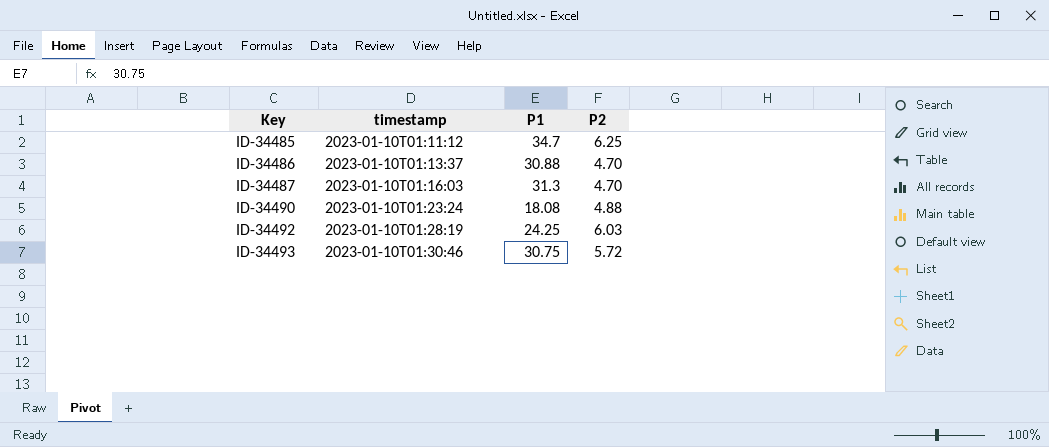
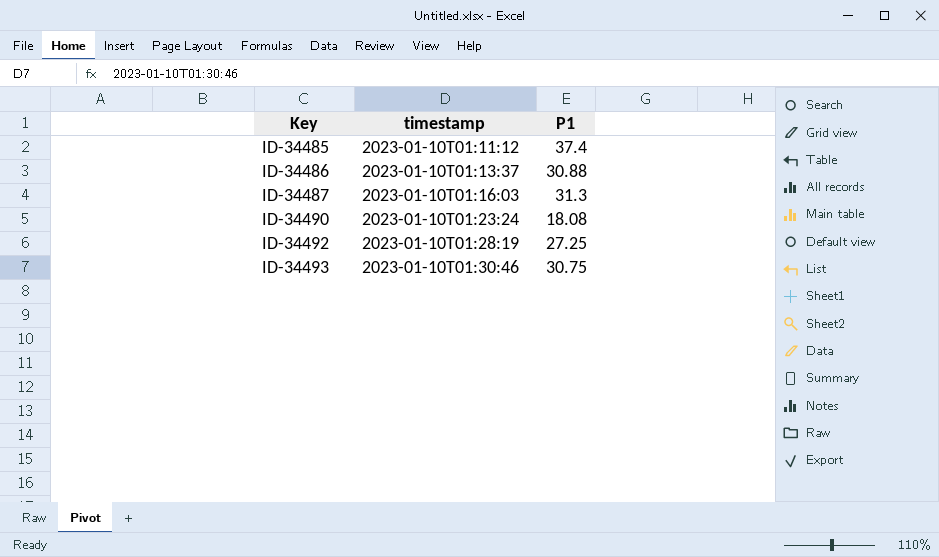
column P2 | position: 4 -> none
ID-34485 | P1: 34.7 -> 37.4
ID-34492 | P1: 24.25 -> 27.25

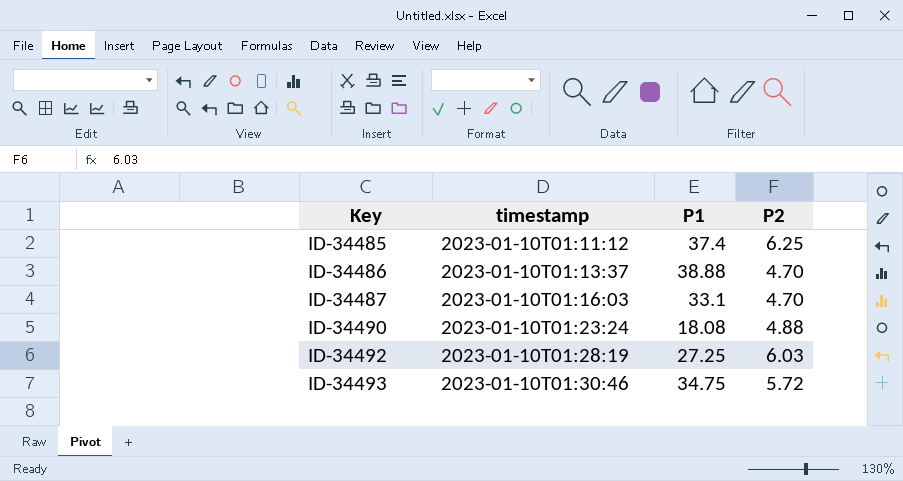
column P2 | position: none -> 4
ID-34486 | P1: 30.88 -> 38.88
ID-34487 | P1: 31.3 -> 33.1
ID-34493 | P1: 30.75 -> 34.75

